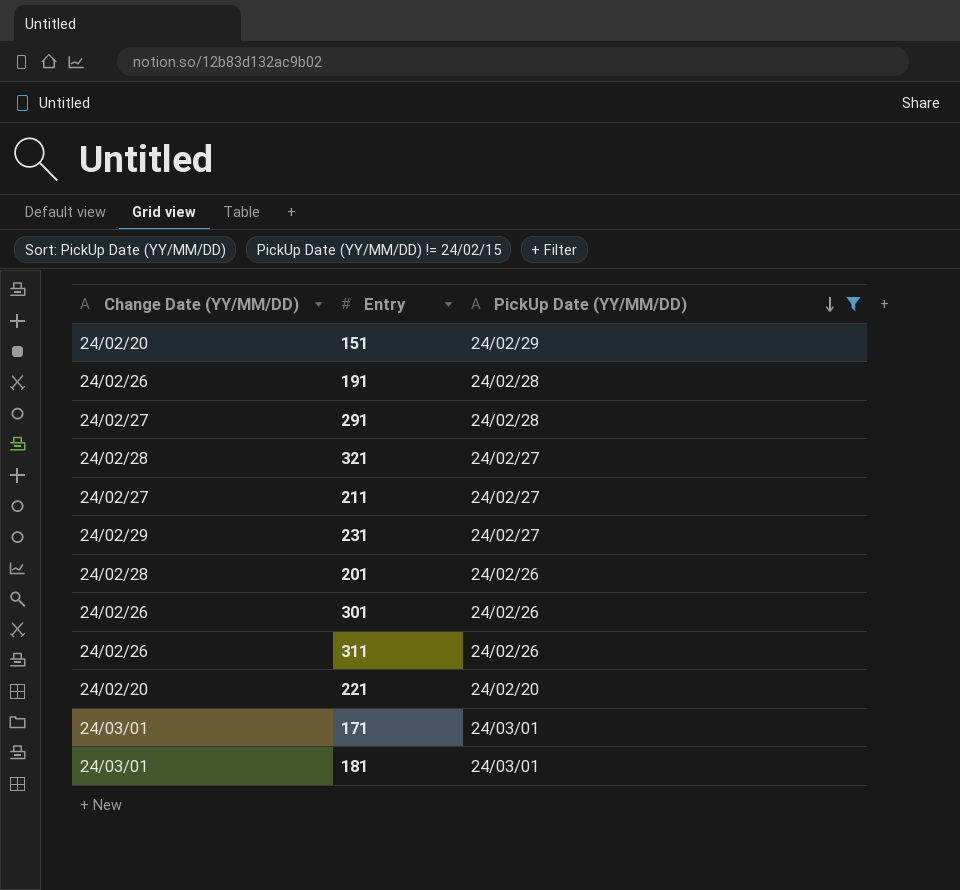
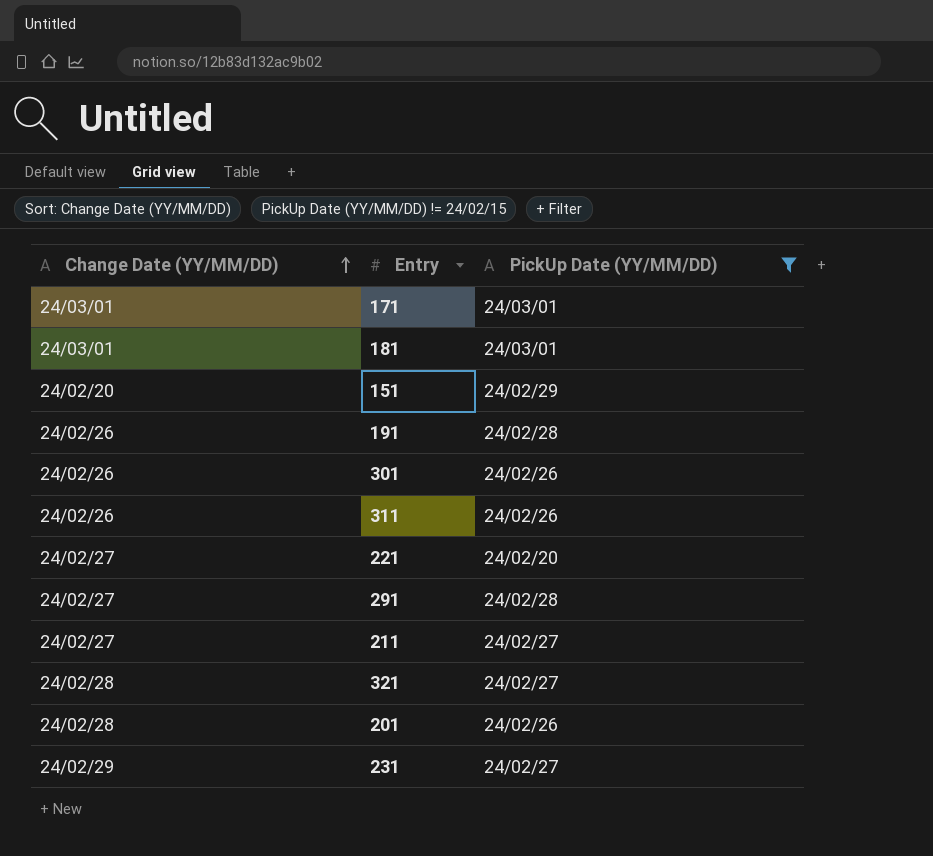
row order: PickUp Date (YY/MM/DD) descending -> Change Date (YY/MM/DD) ascending
221 | Change Date (YY/MM/DD): 24/02/20 -> 24/02/27

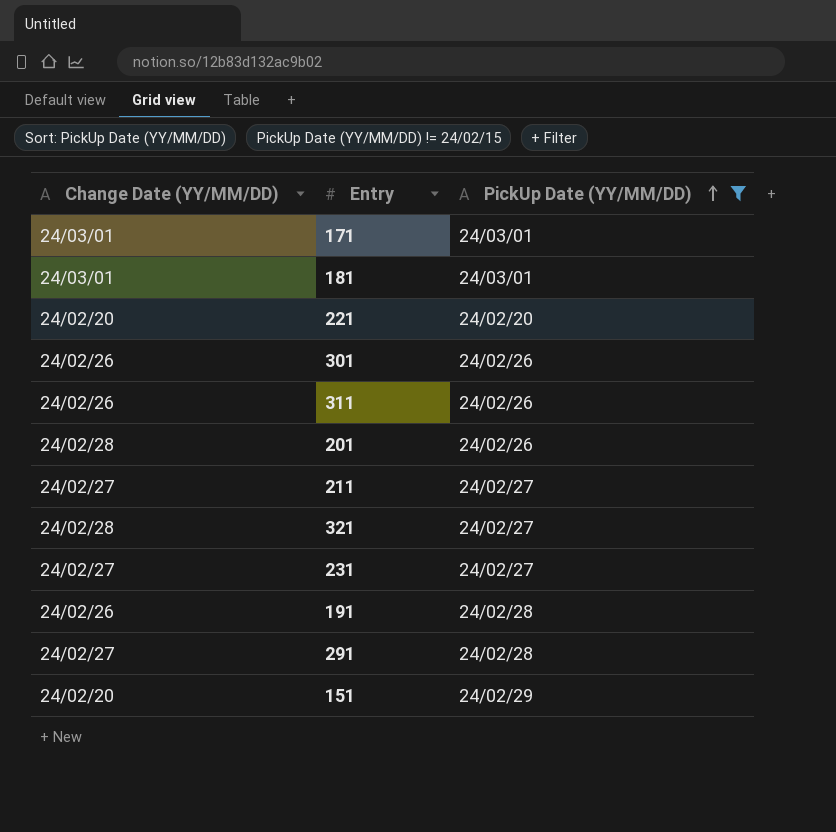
row order: Change Date (YY/MM/DD) ascending -> PickUp Date (YY/MM/DD) ascending
221 | Change Date (YY/MM/DD): 24/02/27 -> 24/02/20
231 | Change Date (YY/MM/DD): 24/02/29 -> 24/02/27

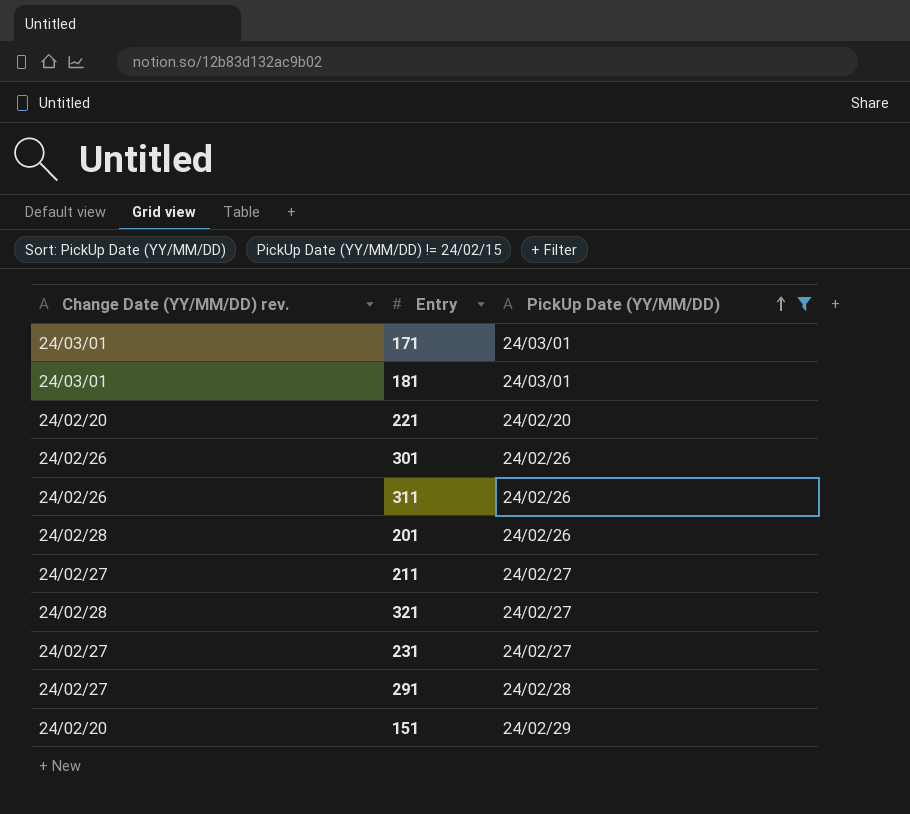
column name: Change Date (YY/MM/DD) -> Change Date (YY/MM/DD) rev.
row 191: 24/02/26 | 24/02/28 -> none

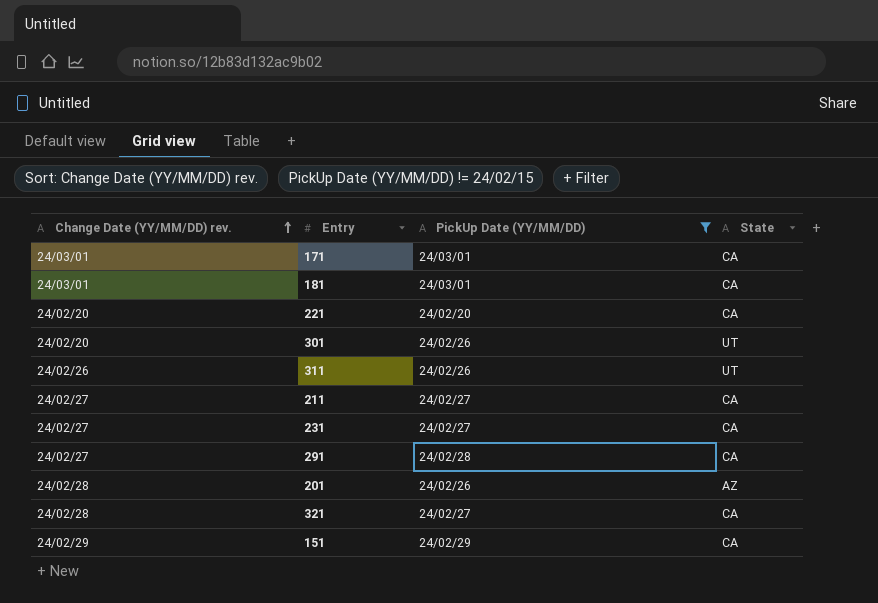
row order: PickUp Date (YY/MM/DD) ascending -> Change Date (YY/MM/DD) rev. ascending
column State | position: none -> 4
301 | Change Date (YY/MM/DD) rev.: 24/02/26 -> 24/02/20
151 | Change Date (YY/MM/DD) rev.: 24/02/20 -> 24/02/29

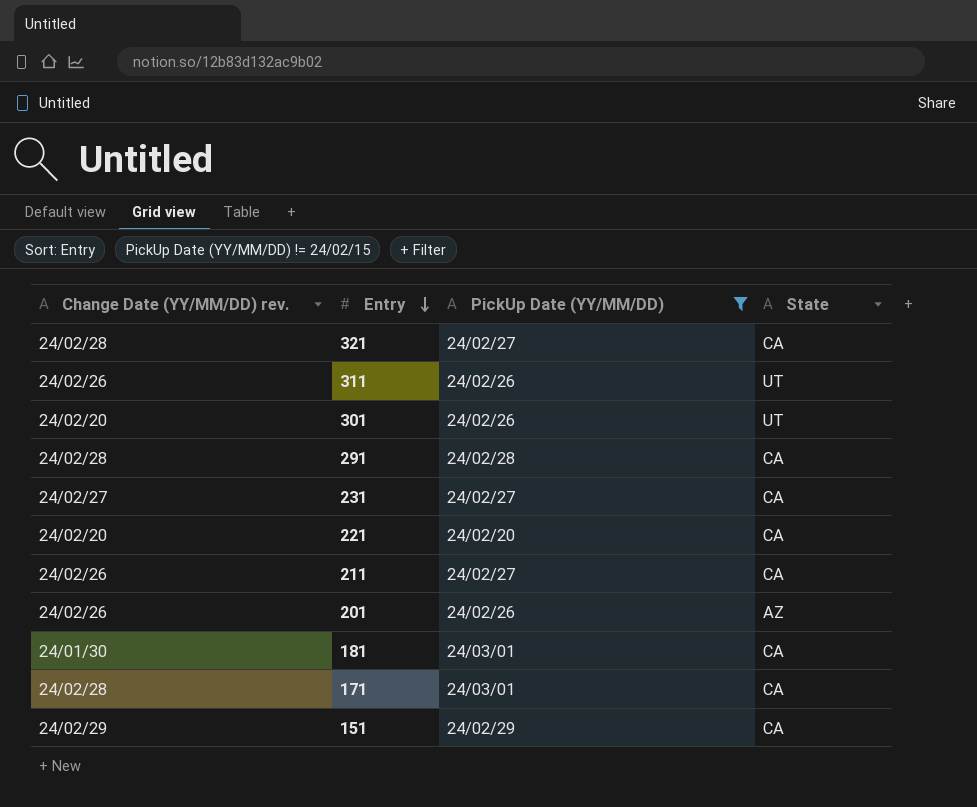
row order: Change Date (YY/MM/DD) rev. ascending -> Entry descending
291 | Change Date (YY/MM/DD) rev.: 24/02/27 -> 24/02/28
211 | Change Date (YY/MM/DD) rev.: 24/02/27 -> 24/02/26
201 | Change Date (YY/MM/DD) rev.: 24/02/28 -> 24/02/26
181 | Change Date (YY/MM/DD) rev.: 24/03/01 -> 24/01/30
171 | Change Date (YY/MM/DD) rev.: 24/03/01 -> 24/02/28

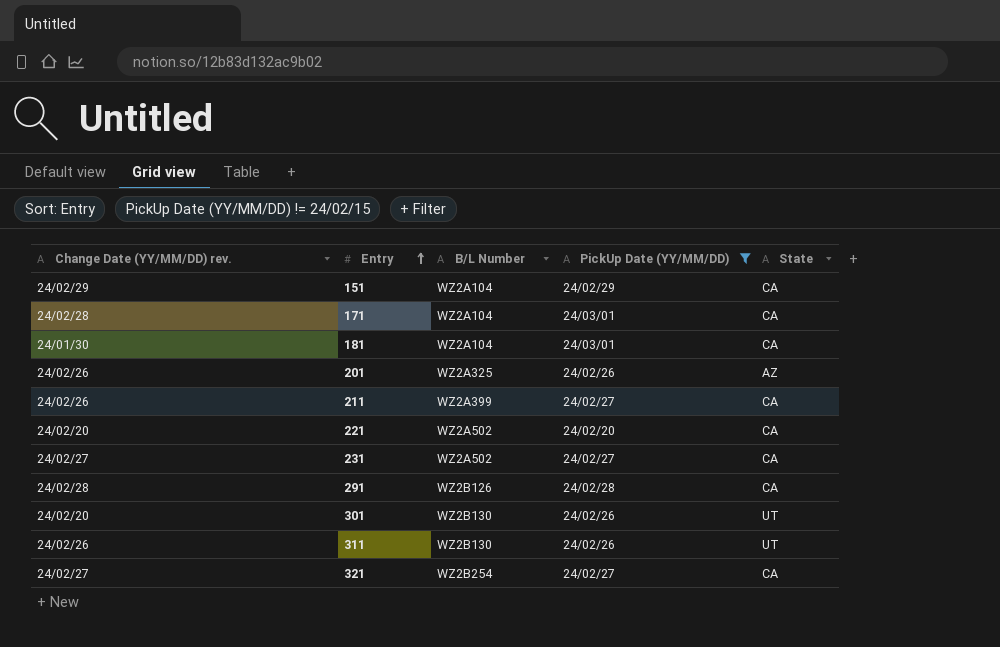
row order: Entry descending -> Entry ascending
column B/L Number | position: none -> 3
321 | Change Date (YY/MM/DD) rev.: 24/02/28 -> 24/02/27

